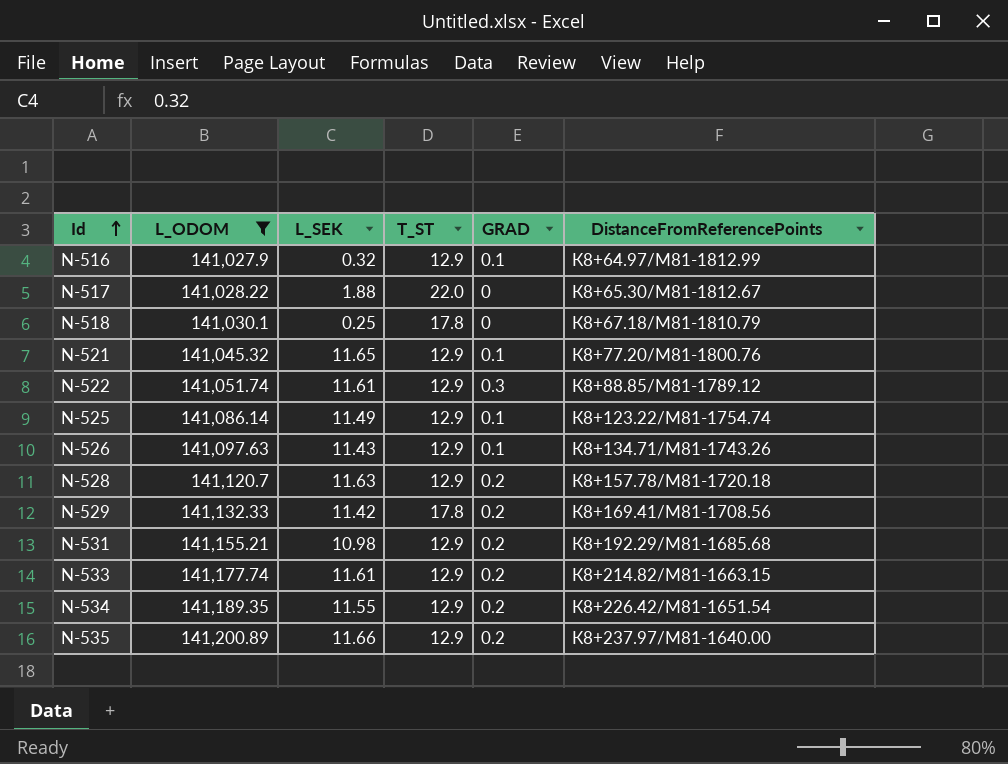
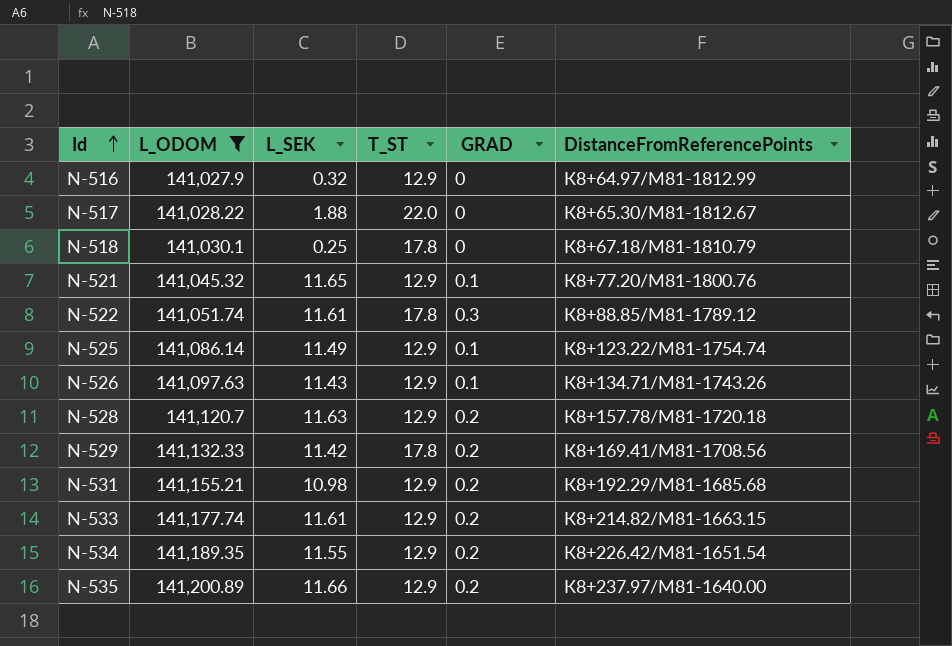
N-516 | GRAD: 0.1 -> 0
N-522 | T_ST: 12.9 -> 17.8

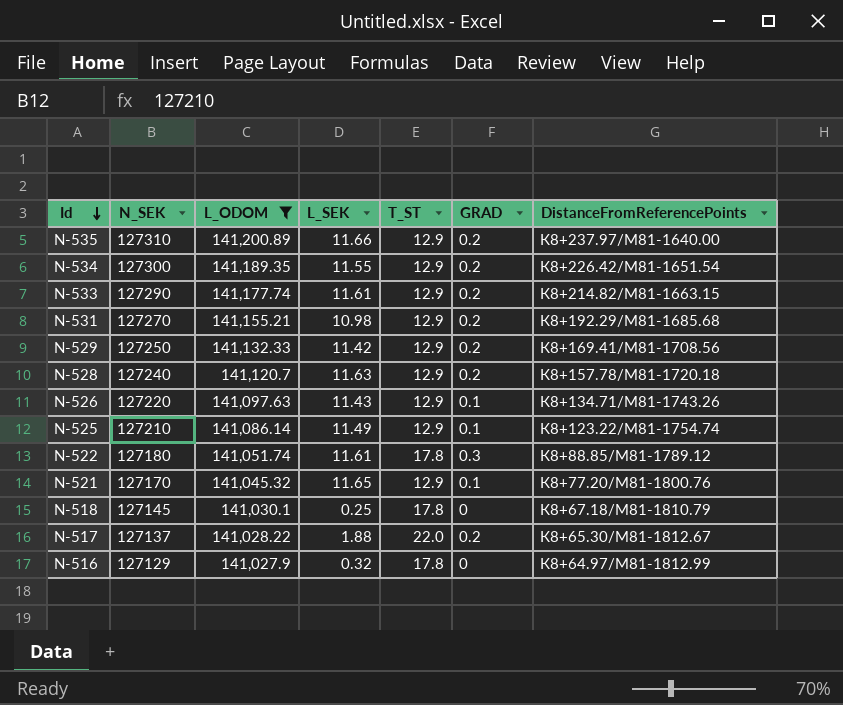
row order: Id ascending -> Id descending
column N_SEK | position: none -> 2
N-529 | T_ST: 17.8 -> 12.9
N-517 | GRAD: 0 -> 0.2
N-516 | T_ST: 12.9 -> 17.8

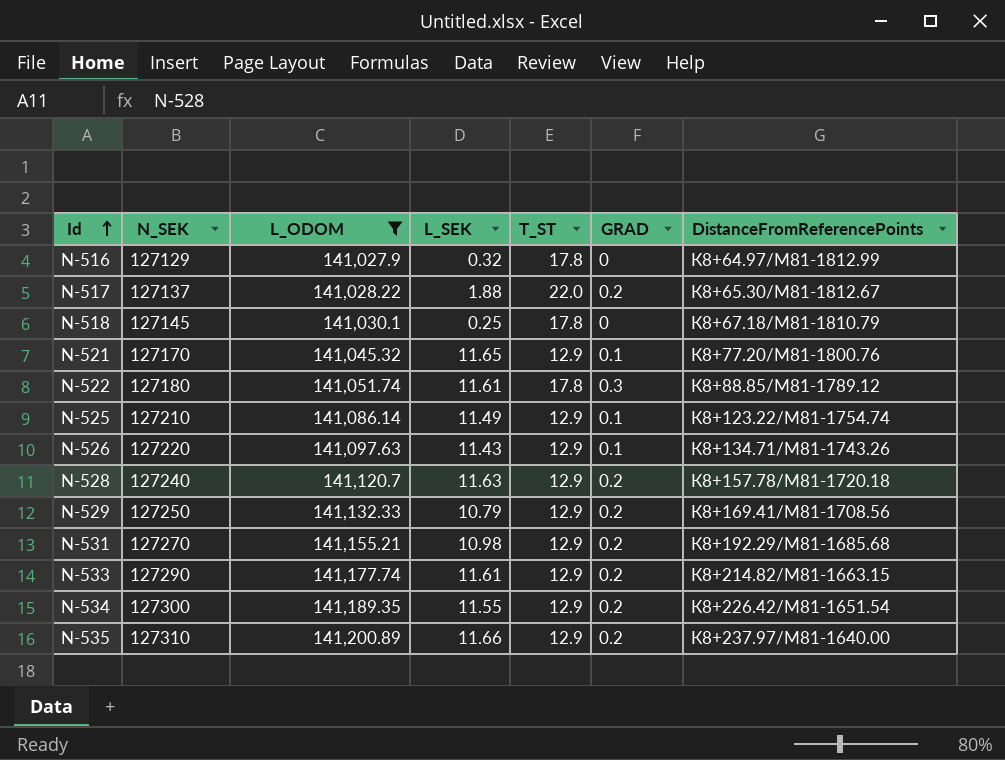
row order: Id descending -> Id ascending
N-529 | L_SEK: 11.42 -> 10.79

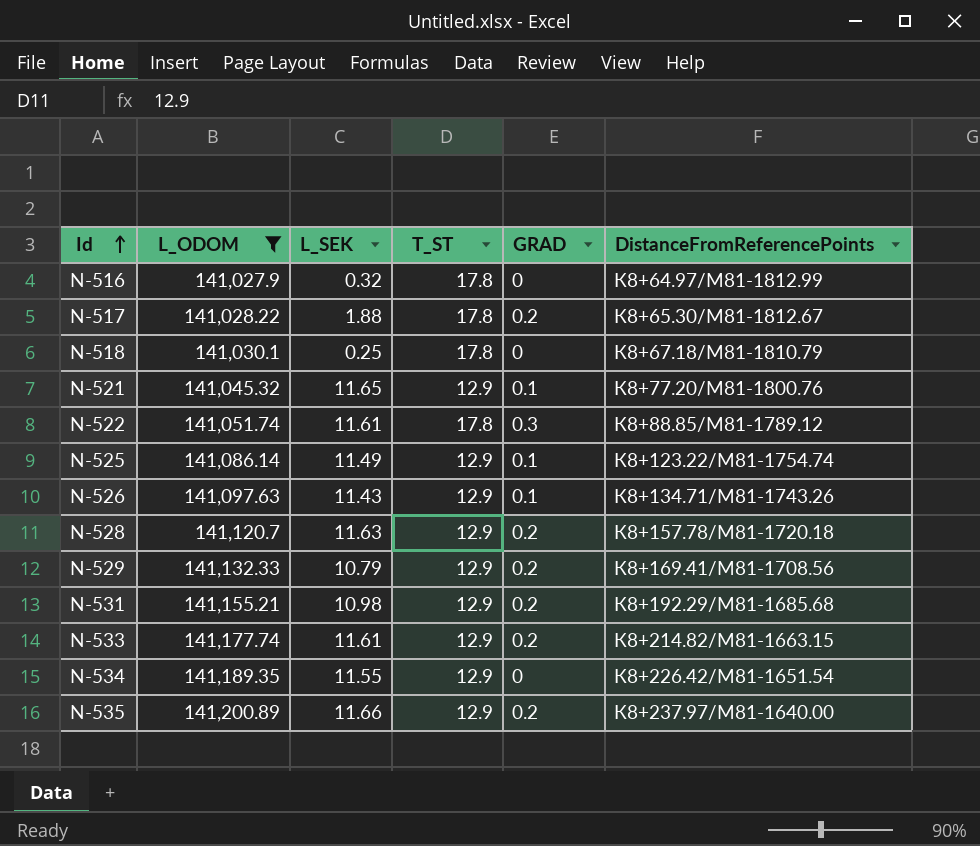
column N_SEK | position: 2 -> none
N-517 | T_ST: 22.0 -> 17.8
N-534 | GRAD: 0.2 -> 0

